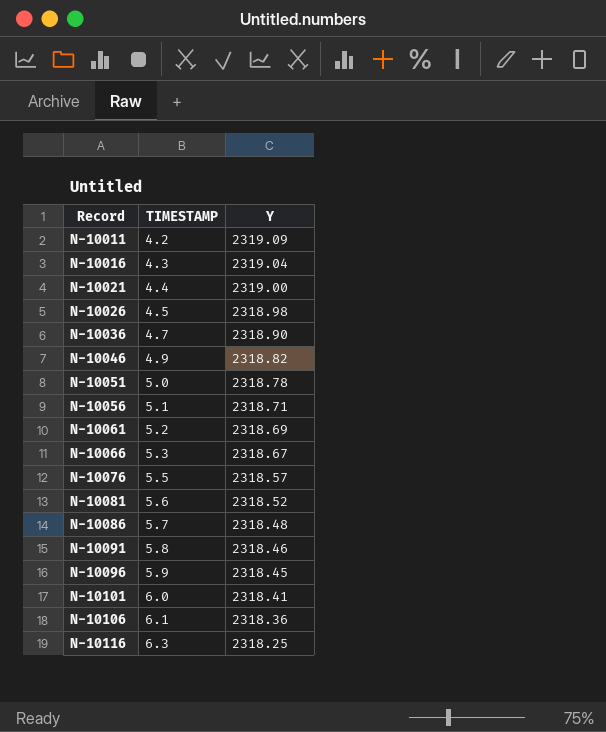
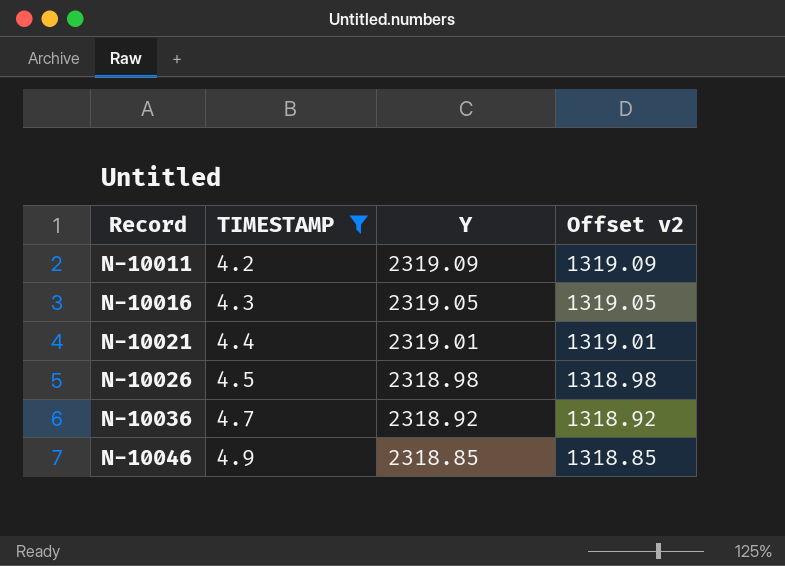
filter: none -> TIMESTAMP <= 4.9
column Offset v2 | formula: none -> [Y] - 1000
N-10016 | Y: 2319.04 -> 2319.05
N-10021 | Y: 2319.00 -> 2319.01
N-10036 | Y: 2318.90 -> 2318.92
N-10046 | Y: 2318.82 -> 2318.85

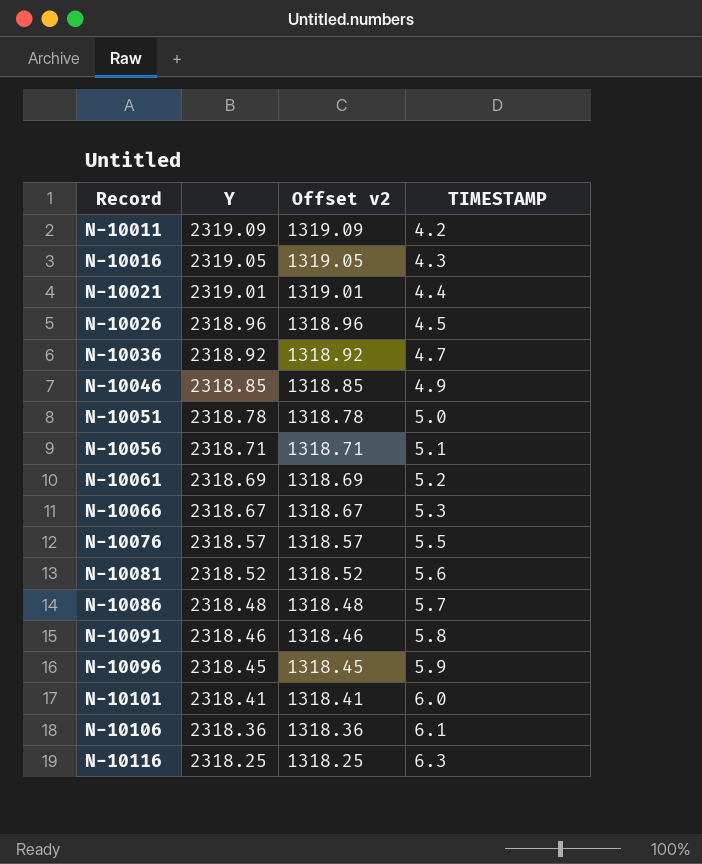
filter: TIMESTAMP <= 4.9 -> none
column TIMESTAMP | position: 2 -> 4
N-10026 | Y: 2318.98 -> 2318.96
N-10026 | Offset v2: 1318.98 -> 1318.96

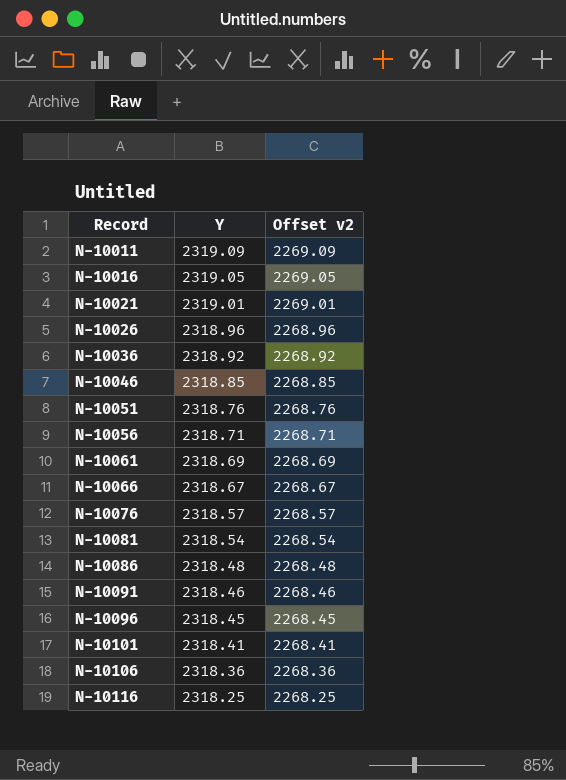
column TIMESTAMP | position: 4 -> none
column Offset v2 | formula: [Y] - 1000 -> [Y] - 50
N-10051 | Y: 2318.78 -> 2318.76
N-10081 | Y: 2318.52 -> 2318.54

